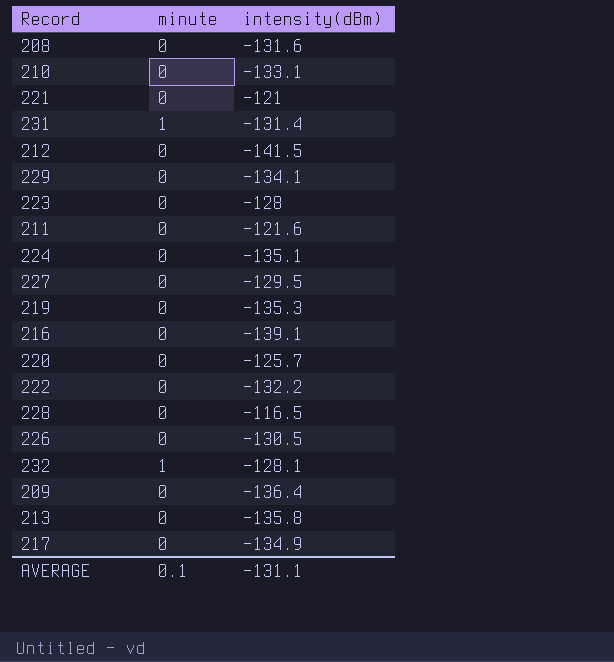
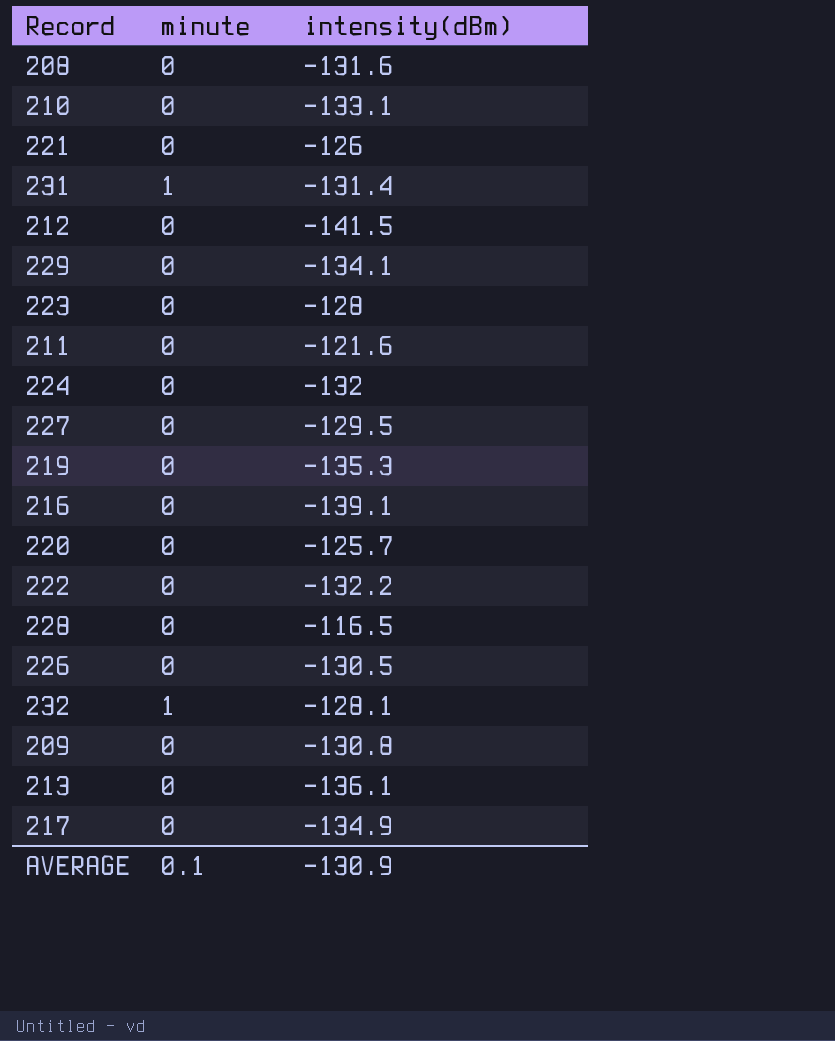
221 | intensity(dBm): -121 -> -126
224 | intensity(dBm): -135.1 -> -132
209 | intensity(dBm): -136.4 -> -130.8
213 | intensity(dBm): -135.8 -> -136.1
AVERAGE | intensity(dBm): -131.1 -> -130.9

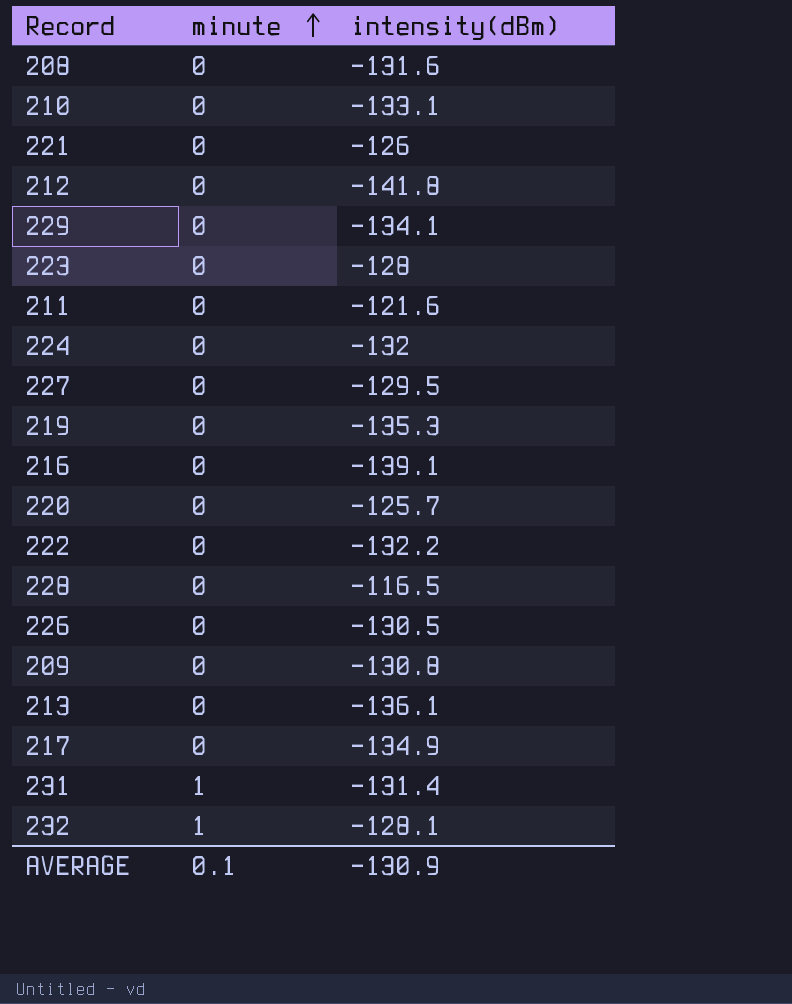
row order: none -> minute ascending
212 | intensity(dBm): -141.5 -> -141.8

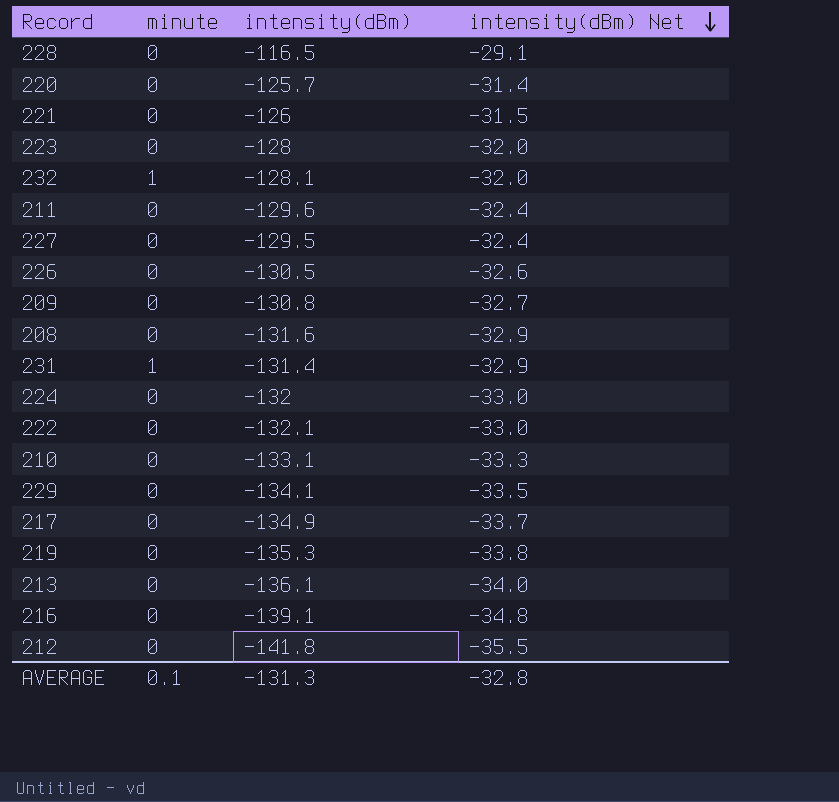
row order: minute ascending -> intensity(dBm) Net descending
column intensity(dBm) Net | formula: none -> [intensity(dBm)] * 0.25
211 | intensity(dBm): -121.6 -> -129.6
222 | intensity(dBm): -132.2 -> -132.1
AVERAGE | intensity(dBm): -130.9 -> -131.3

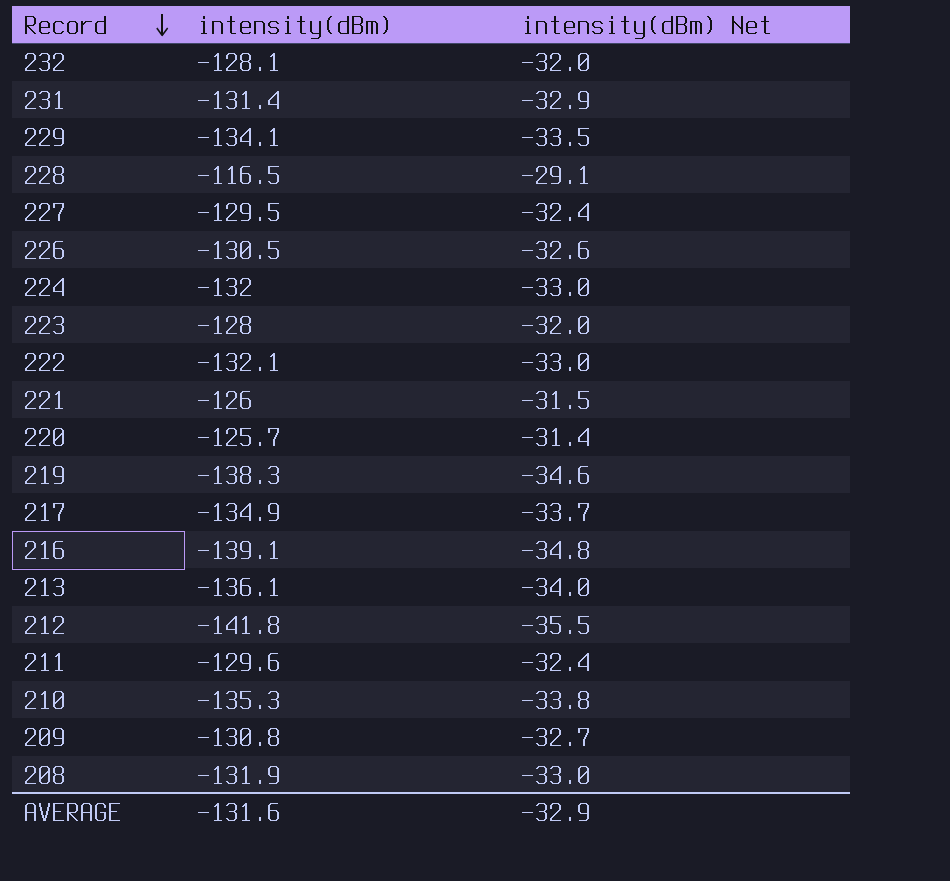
row order: intensity(dBm) Net descending -> Record descending
column minute | position: 2 -> none
219 | intensity(dBm): -135.3 -> -138.3
219 | intensity(dBm) Net: -33.8 -> -34.6
210 | intensity(dBm): -133.1 -> -135.3
210 | intensity(dBm) Net: -33.3 -> -33.8
208 | intensity(dBm): -131.6 -> -131.9
208 | intensity(dBm) Net: -32.9 -> -33.0
AVERAGE | intensity(dBm): -131.3 -> -131.6
AVERAGE | intensity(dBm) Net: -32.8 -> -32.9

